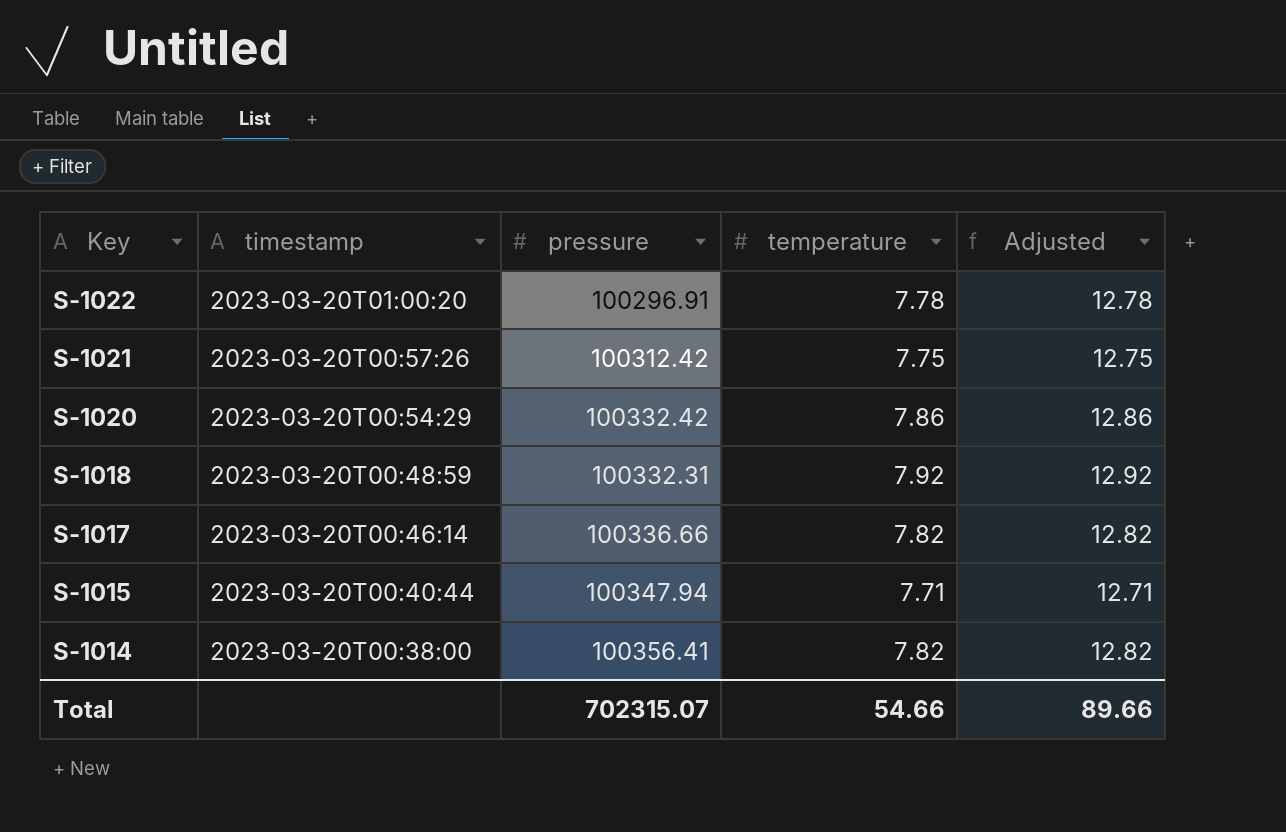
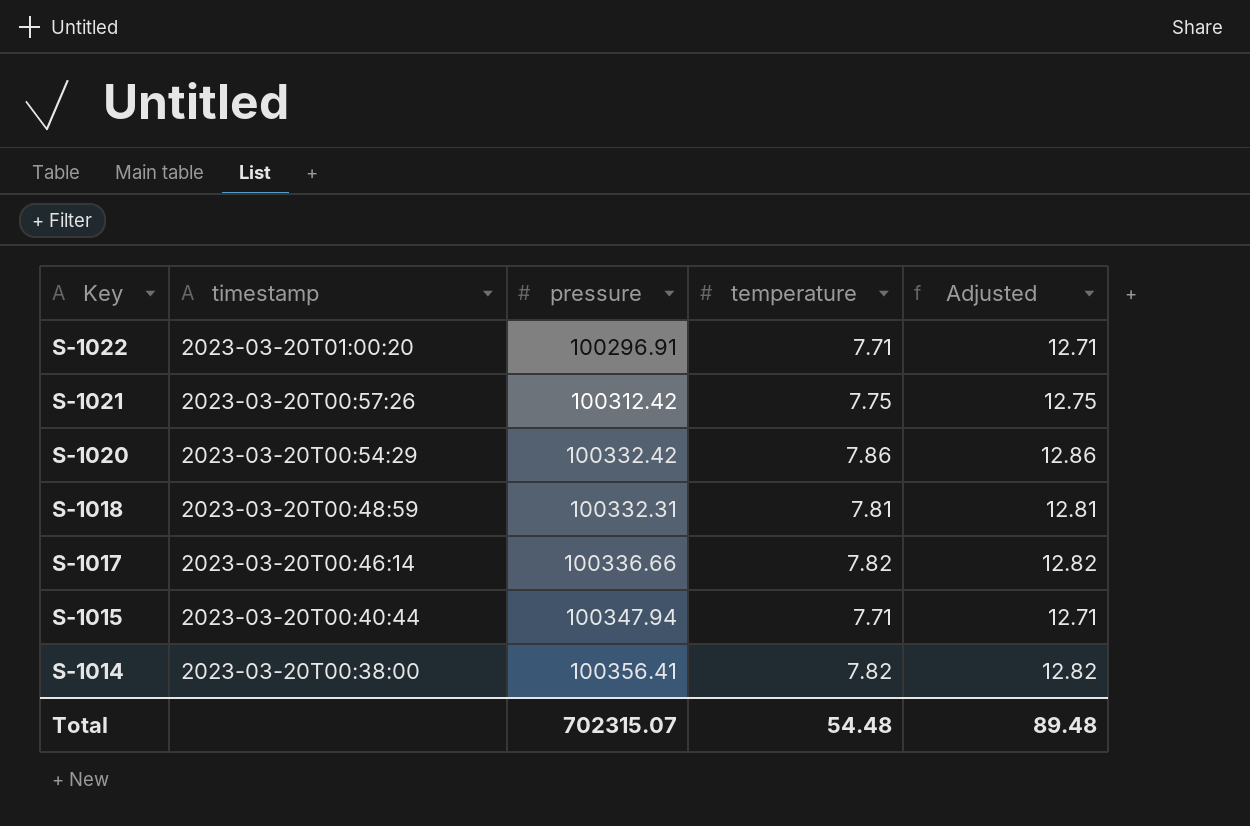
S-1022 | temperature: 7.78 -> 7.71
S-1022 | Adjusted: 12.78 -> 12.71
S-1018 | temperature: 7.92 -> 7.81
S-1018 | Adjusted: 12.92 -> 12.81
Total | temperature: 54.66 -> 54.48
Total | Adjusted: 89.66 -> 89.48

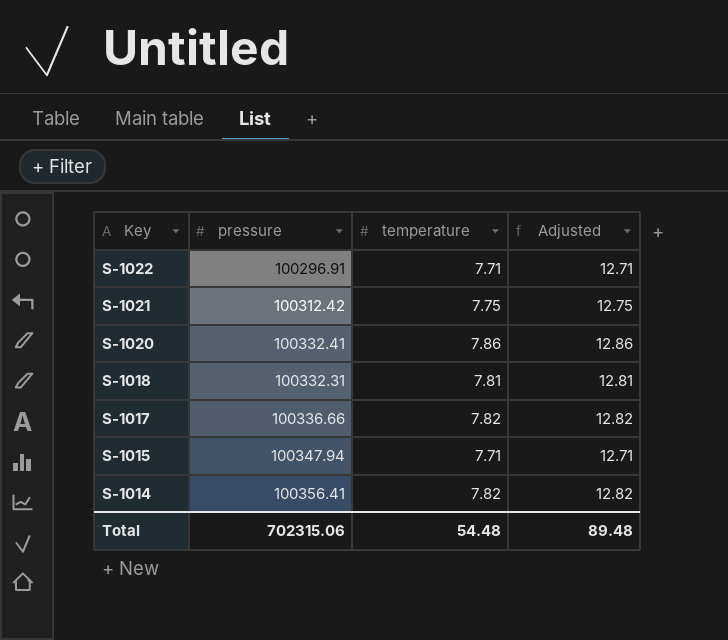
column timestamp | position: 2 -> none
S-1020 | pressure: 100332.42 -> 100332.41
Total | pressure: 702315.07 -> 702315.06

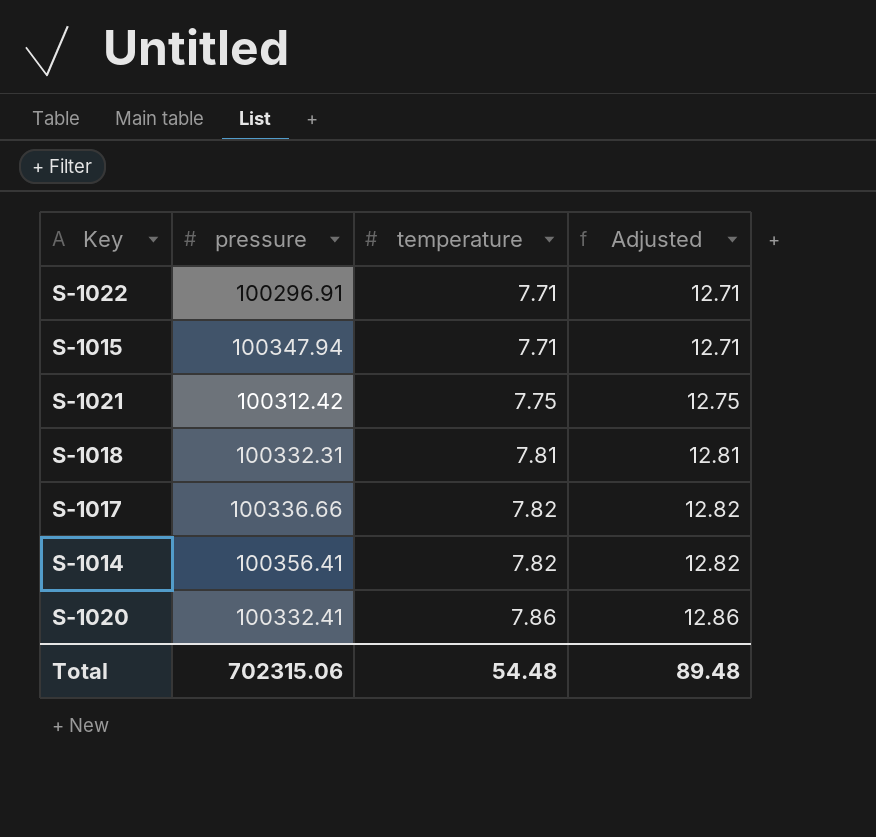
row order: Key descending -> temperature ascending

